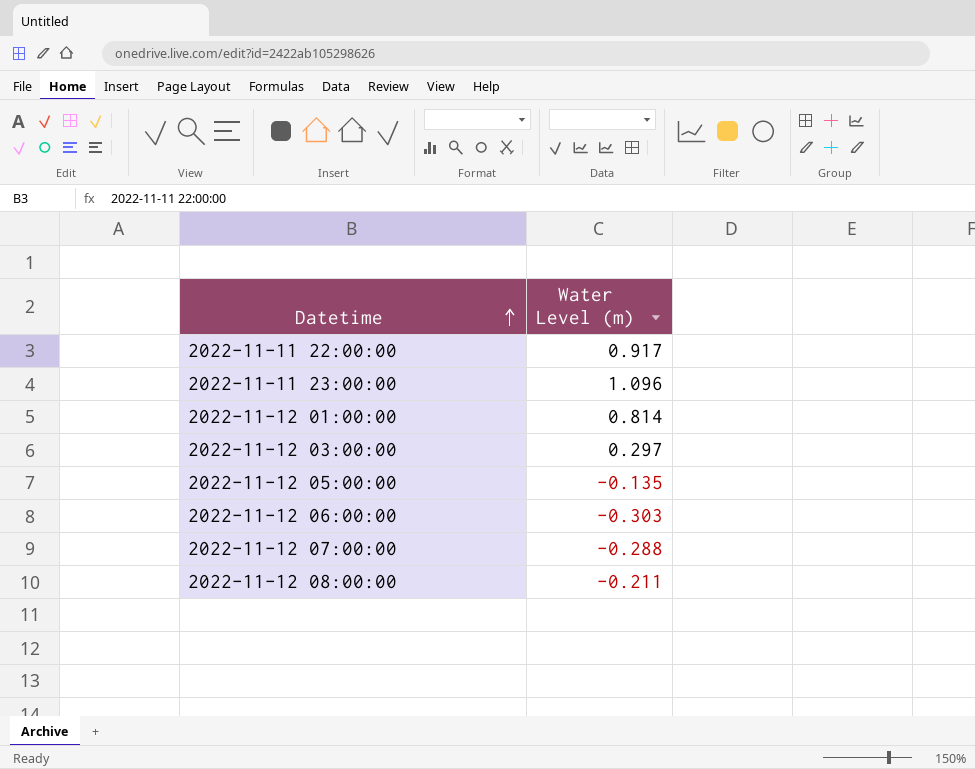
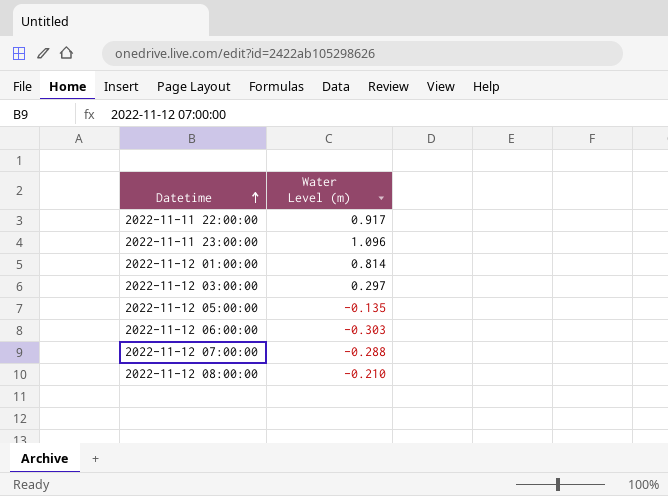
2022-11-12 08:00:00 | Water Level (m): -0.211 -> -0.210

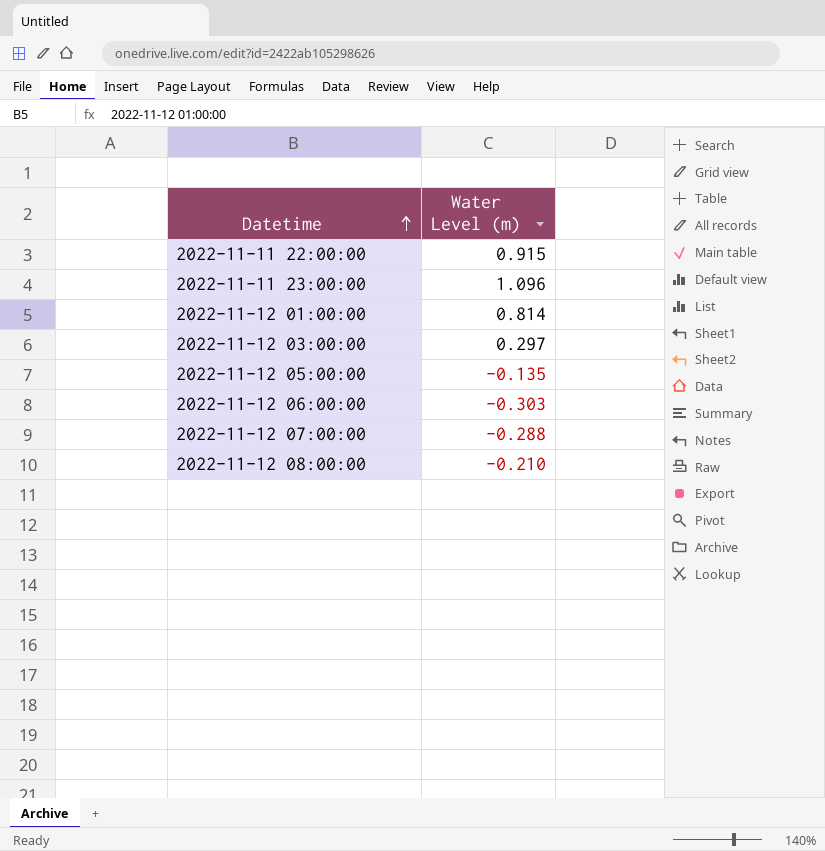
2022-11-11 22:00:00 | Water Level (m): 0.917 -> 0.915

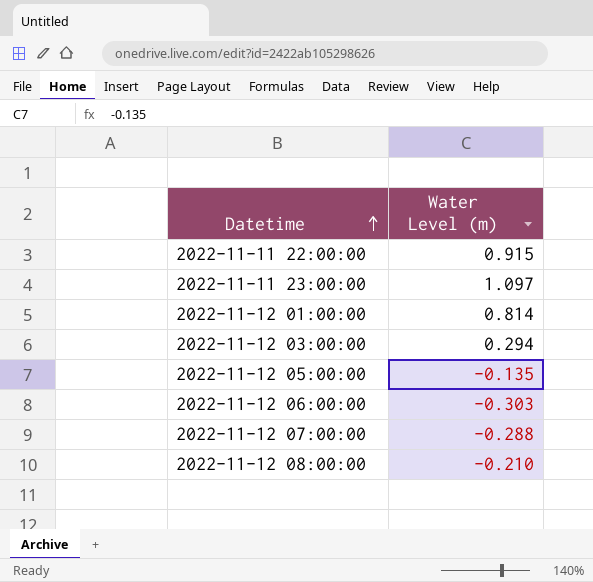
2022-11-11 23:00:00 | Water Level (m): 1.096 -> 1.097
2022-11-12 03:00:00 | Water Level (m): 0.297 -> 0.294

